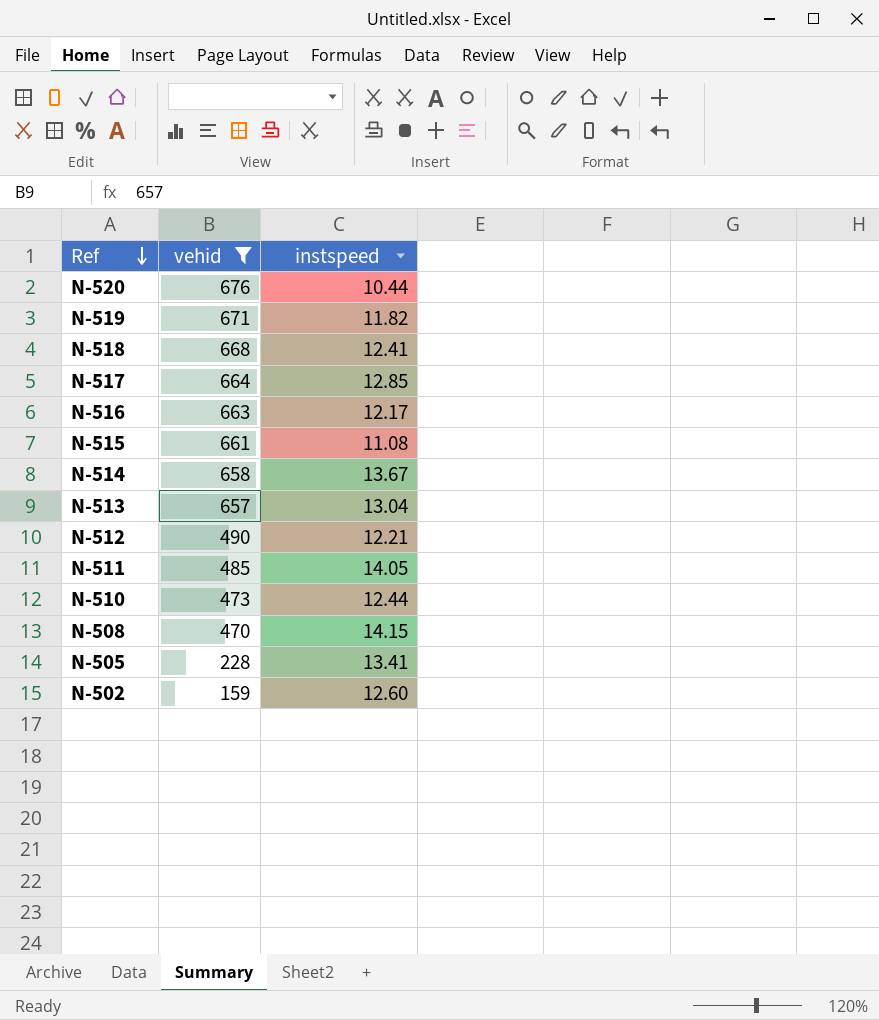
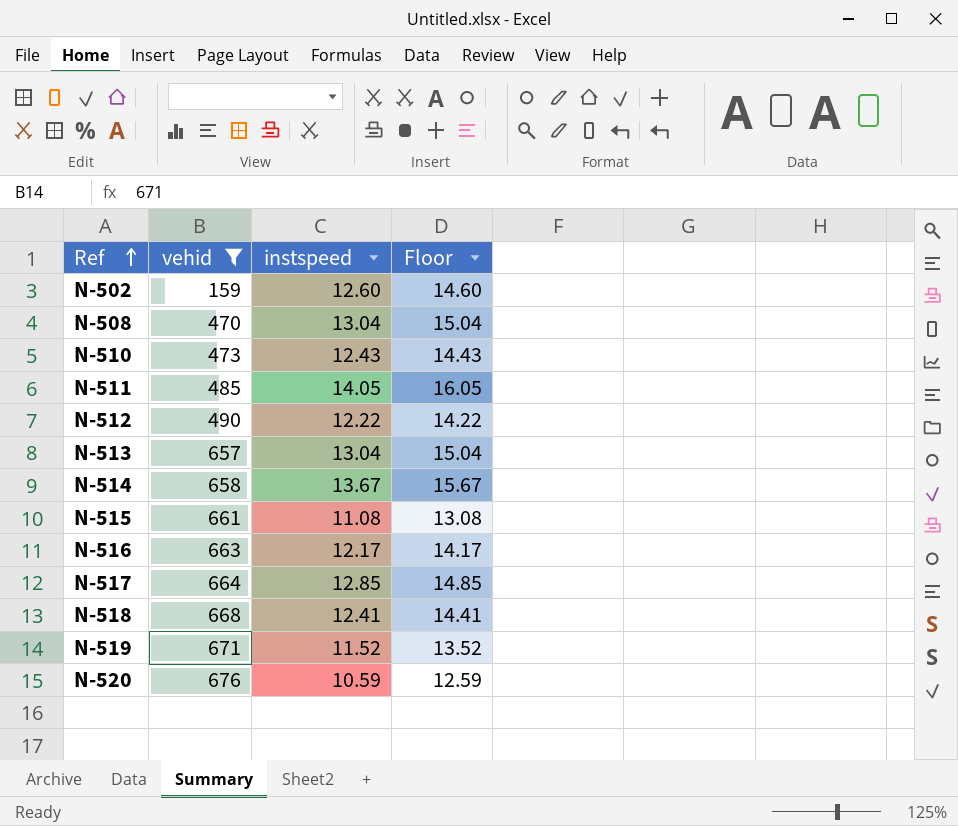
row order: Ref descending -> Ref ascending
column Floor | formula: none -> [instspeed] + 2
row N-505: 228 | 13.41 -> none
N-508 | instspeed: 14.15 -> 13.04
N-510 | instspeed: 12.44 -> 12.43
N-512 | instspeed: 12.21 -> 12.22
N-519 | instspeed: 11.82 -> 11.52
N-520 | instspeed: 10.44 -> 10.59

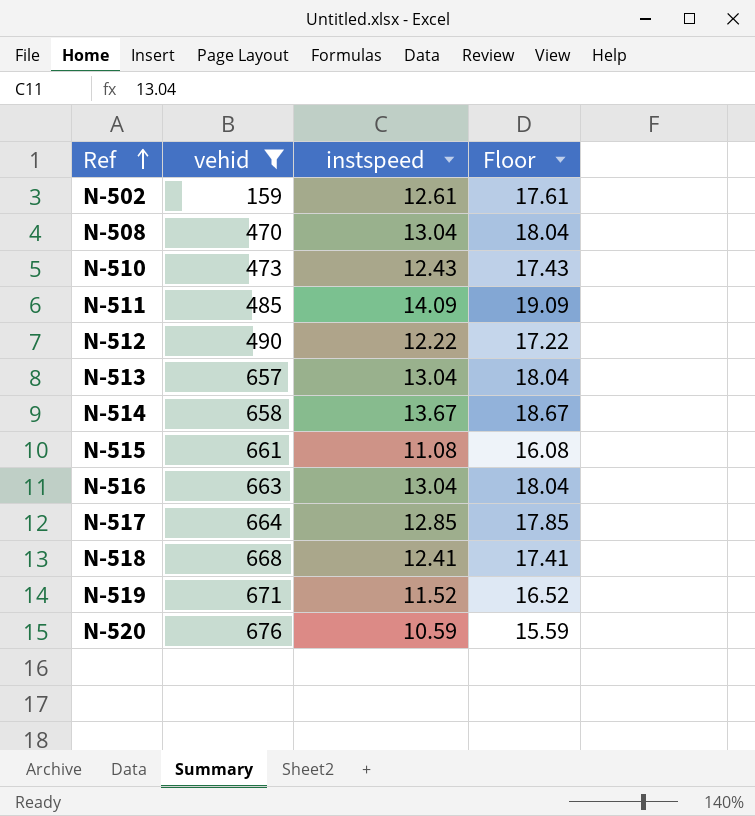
column Floor | formula: [instspeed] + 2 -> [instspeed] + 5
N-502 | instspeed: 12.60 -> 12.61
N-511 | instspeed: 14.05 -> 14.09
N-516 | instspeed: 12.17 -> 13.04

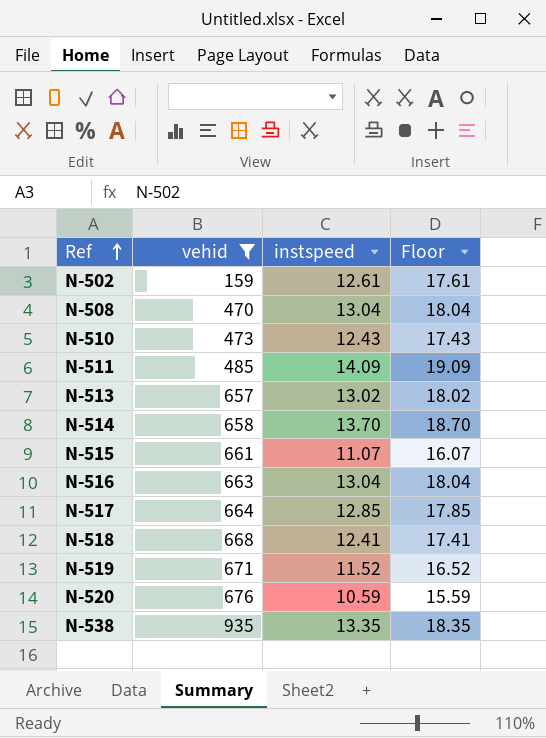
row N-512: 490 | 12.22 | 17.22 -> none
N-513 | instspeed: 13.04 -> 13.02
N-513 | Floor: 18.04 -> 18.02
N-514 | instspeed: 13.67 -> 13.70
N-514 | Floor: 18.67 -> 18.70
N-515 | instspeed: 11.08 -> 11.07
N-515 | Floor: 16.08 -> 16.07
row N-538: none -> 935 | 13.35 | 18.35

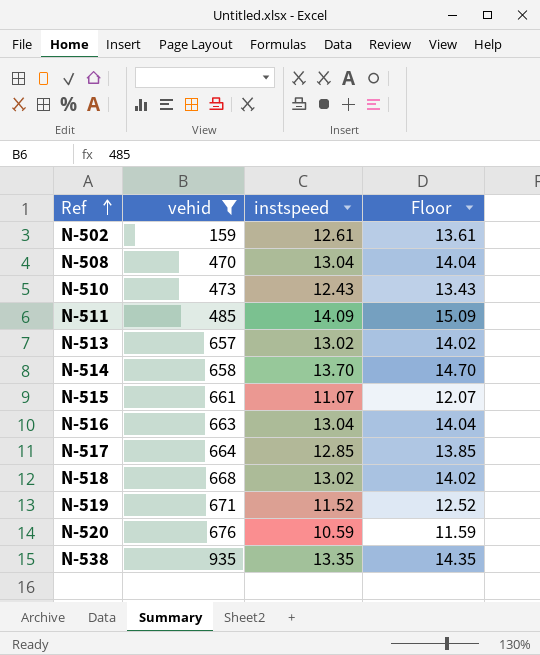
column Floor | formula: [instspeed] + 5 -> [instspeed] + 1
N-518 | instspeed: 12.41 -> 13.02

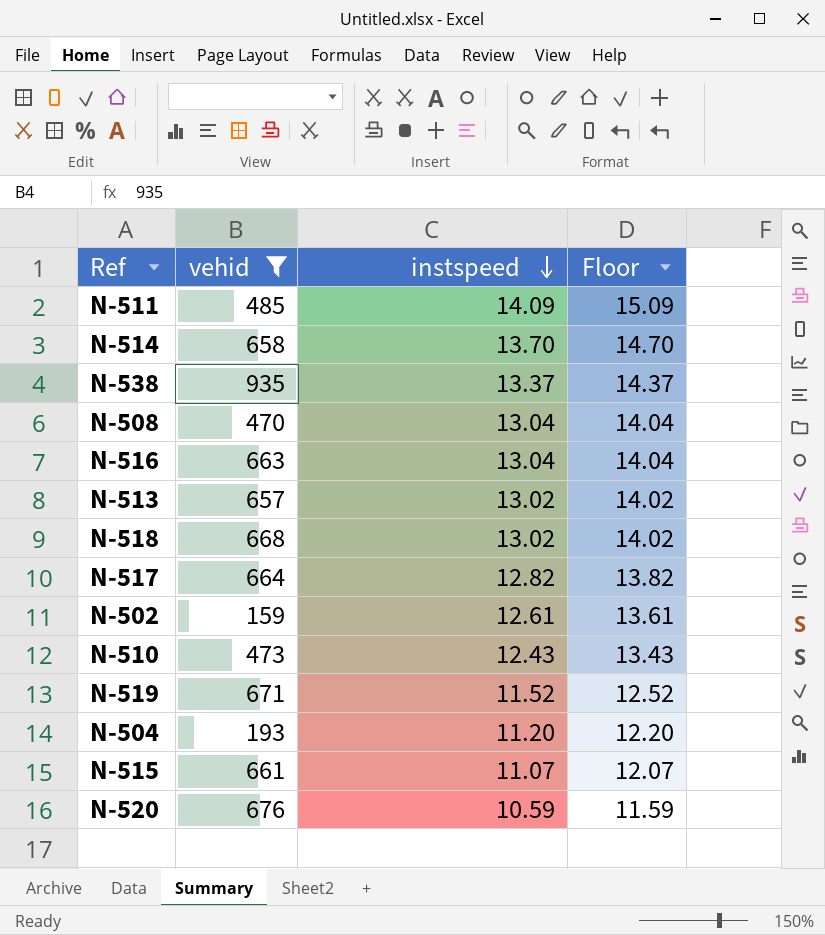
row order: Ref ascending -> instspeed descending
N-538 | instspeed: 13.35 -> 13.37
N-538 | Floor: 14.35 -> 14.37
N-517 | instspeed: 12.85 -> 12.82
N-517 | Floor: 13.85 -> 13.82
row N-504: none -> 193 | 11.20 | 12.20

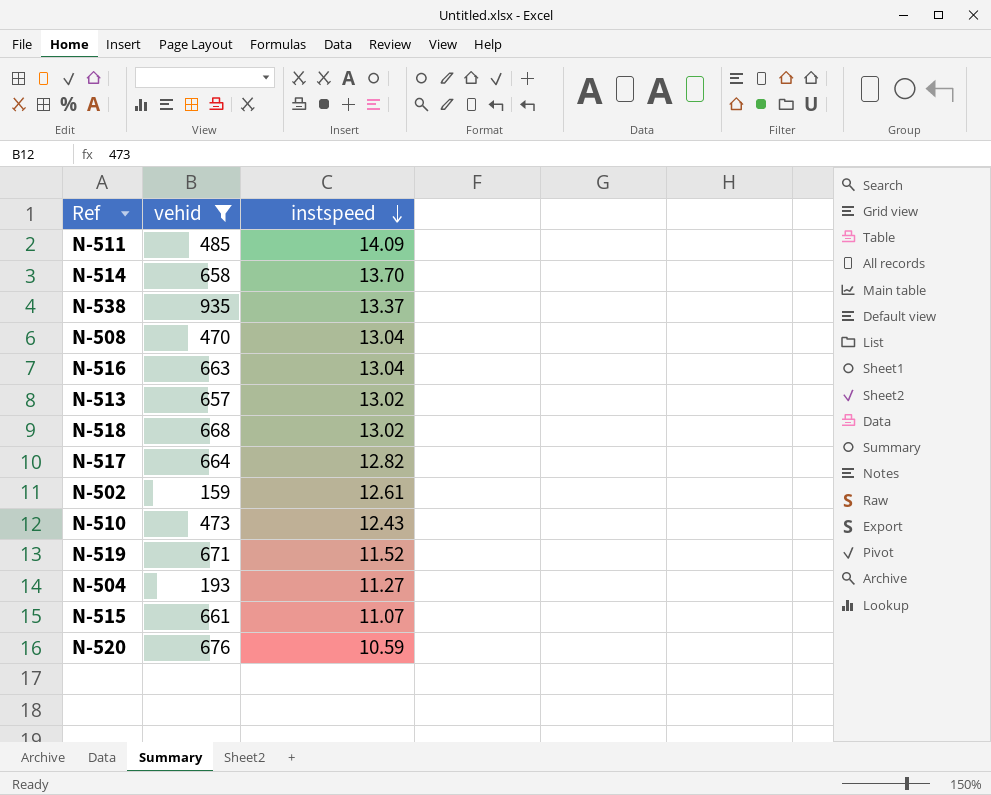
column Floor | formula: [instspeed] + 1 -> none
N-504 | instspeed: 11.20 -> 11.27

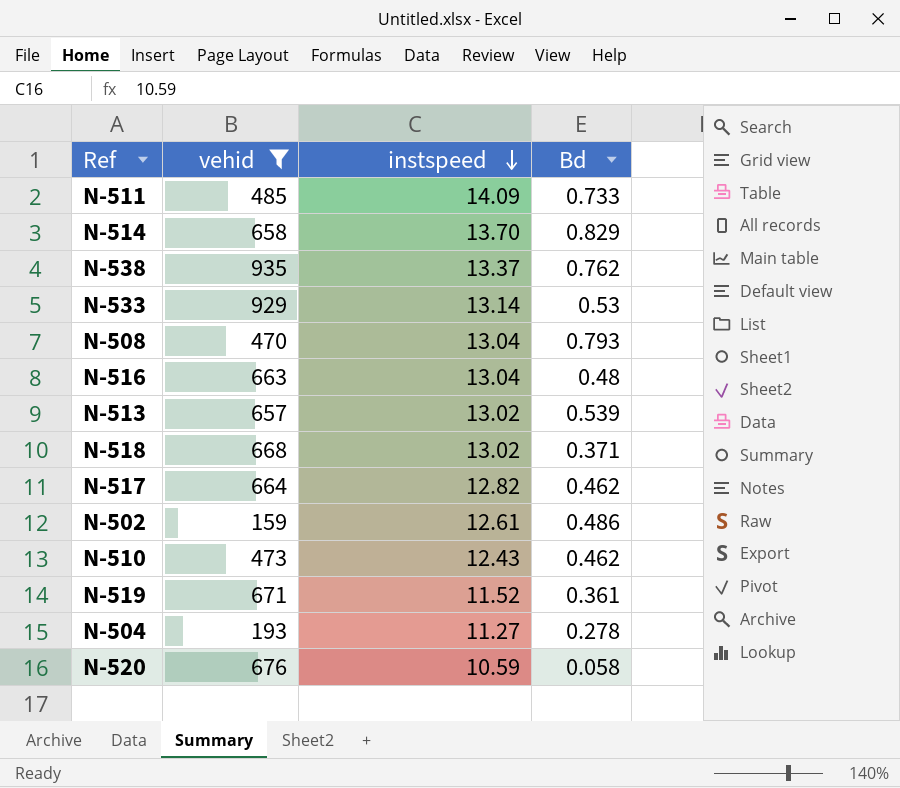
column Bd | position: none -> 4
row N-515: 661 | 11.07 -> none
row N-533: none -> 929 | 13.14 | 0.53

